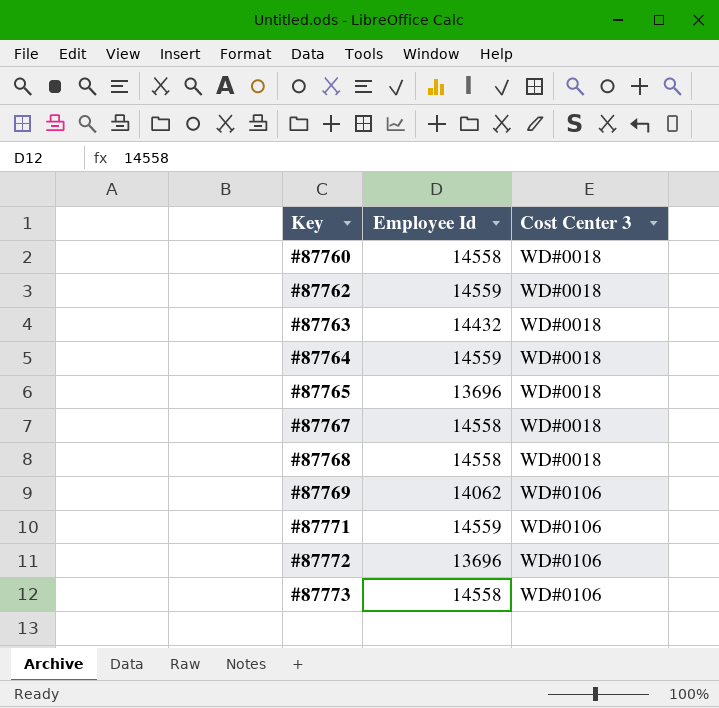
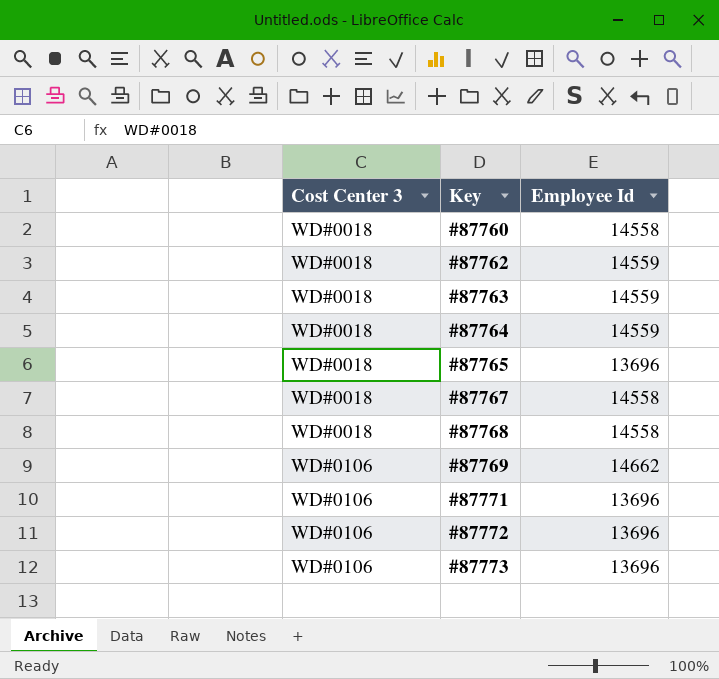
column Cost Center 3 | position: 3 -> 1
#87763 | Employee Id: 14432 -> 14559
#87769 | Employee Id: 14062 -> 14662
#87771 | Employee Id: 14559 -> 13696
#87773 | Employee Id: 14558 -> 13696

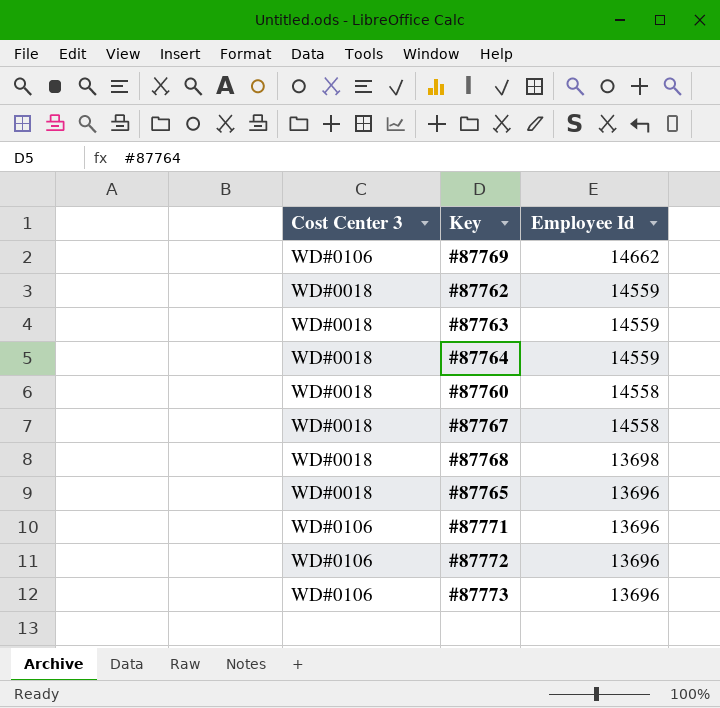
row order: Cost Center 3 ascending -> Employee Id descending
#87768 | Employee Id: 14558 -> 13698

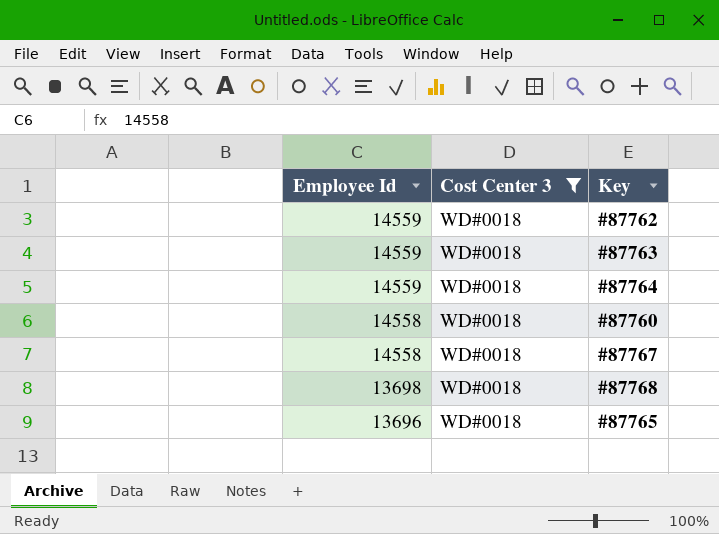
filter: none -> Cost Center 3 = WD#0018
column Employee Id | position: 3 -> 1

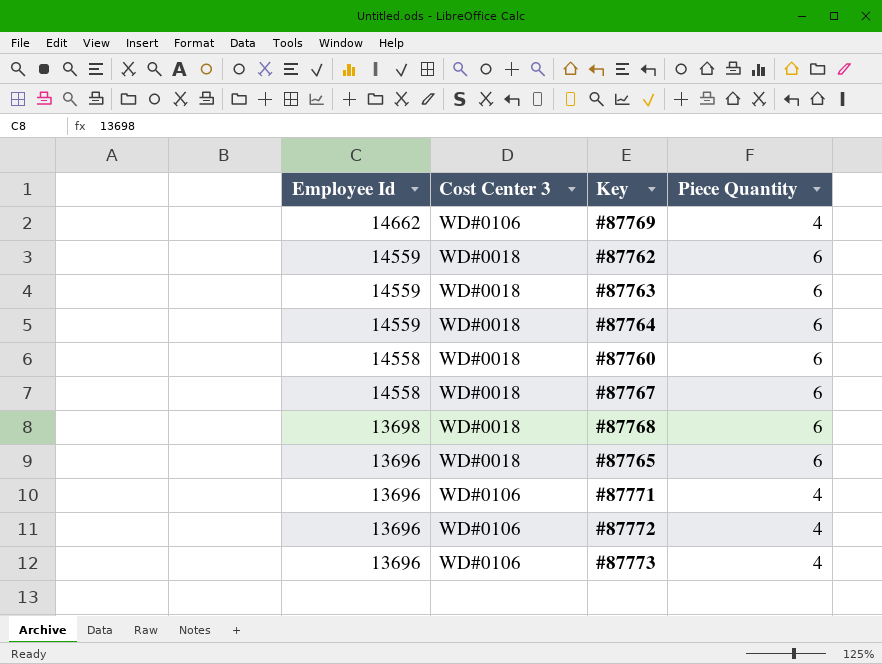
filter: Cost Center 3 = WD#0018 -> none
column Piece Quantity | position: none -> 4

